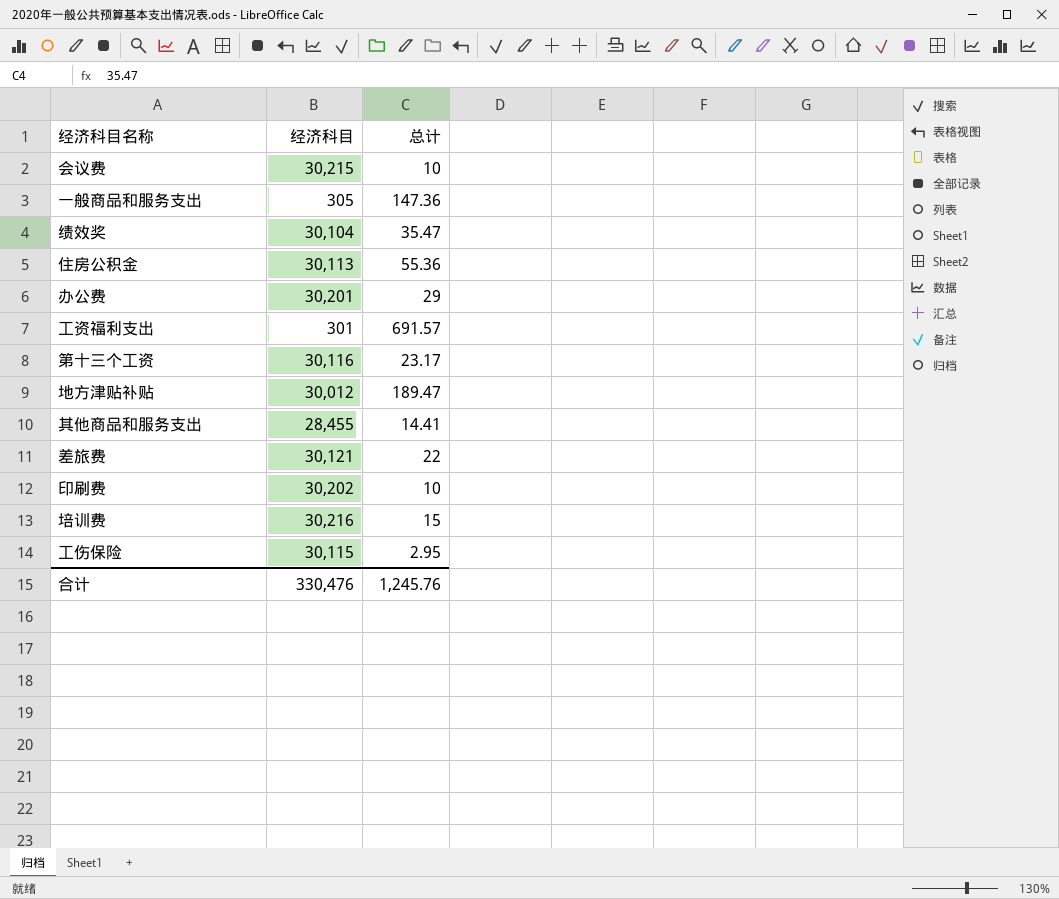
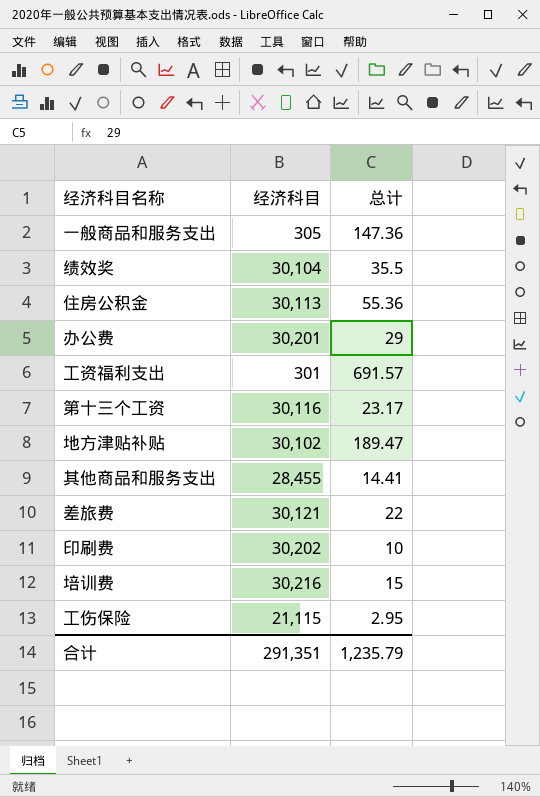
row 会议费: 30,215 | 10 -> none
绩效奖 | 总计: 35.47 -> 35.5
地方津贴补贴 | 经济科目: 30,012 -> 30,102
工伤保险 | 经济科目: 30,115 -> 21,115
合计 | 经济科目: 330,476 -> 291,351
合计 | 总计: 1,245.76 -> 1,235.79

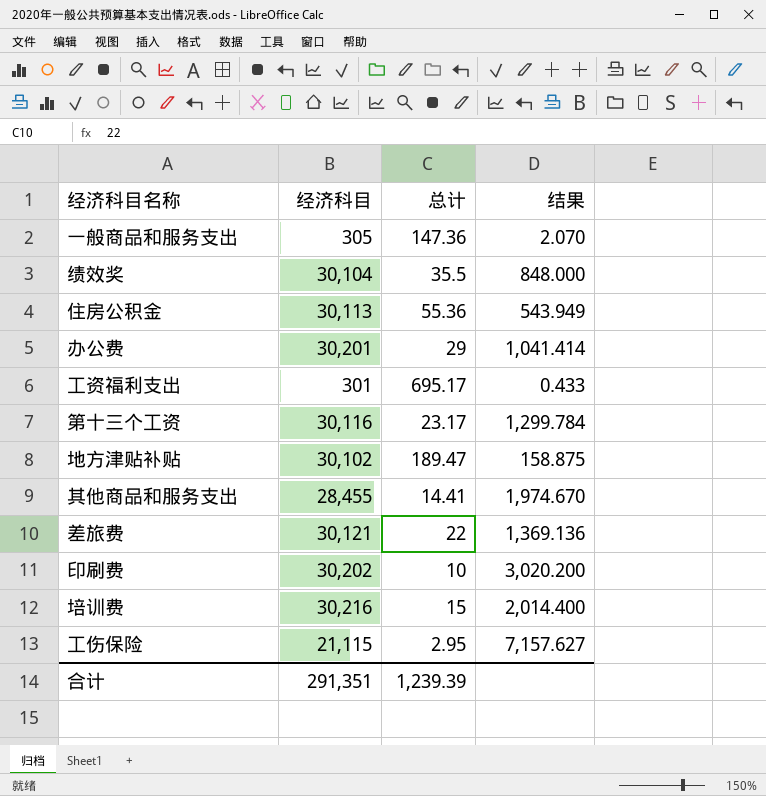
column 结果 | formula: none -> [经济科目] / [总计]
工资福利支出 | 总计: 691.57 -> 695.17
合计 | 总计: 1,235.79 -> 1,239.39

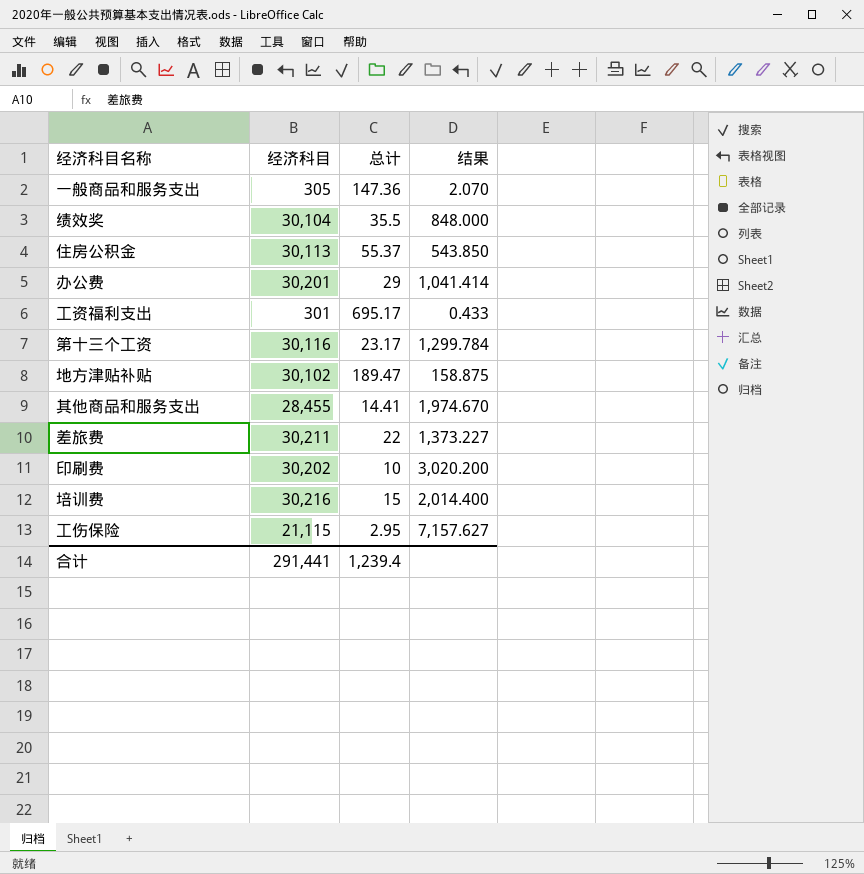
住房公积金 | 总计: 55.36 -> 55.37
住房公积金 | 结果: 543.949 -> 543.850
差旅费 | 经济科目: 30,121 -> 30,211
差旅费 | 结果: 1,369.136 -> 1,373.227
合计 | 经济科目: 291,351 -> 291,441
合计 | 总计: 1,239.39 -> 1,239.4

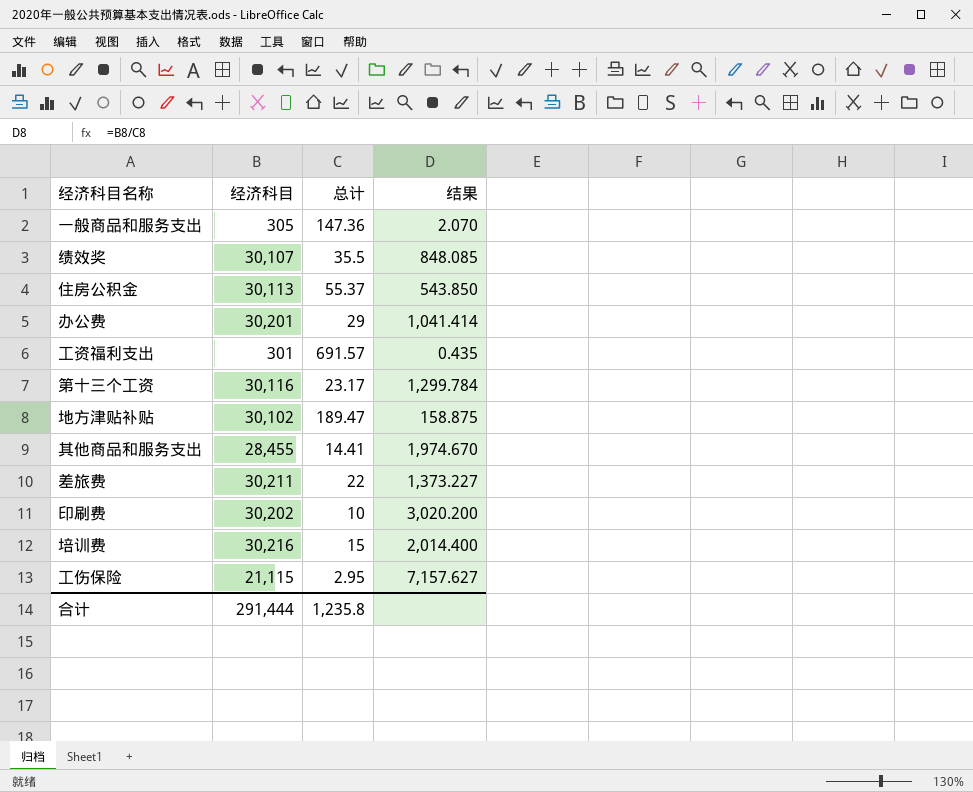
绩效奖 | 经济科目: 30,104 -> 30,107
绩效奖 | 结果: 848.000 -> 848.085
工资福利支出 | 总计: 695.17 -> 691.57
工资福利支出 | 结果: 0.433 -> 0.435
合计 | 经济科目: 291,441 -> 291,444
合计 | 总计: 1,239.4 -> 1,235.8

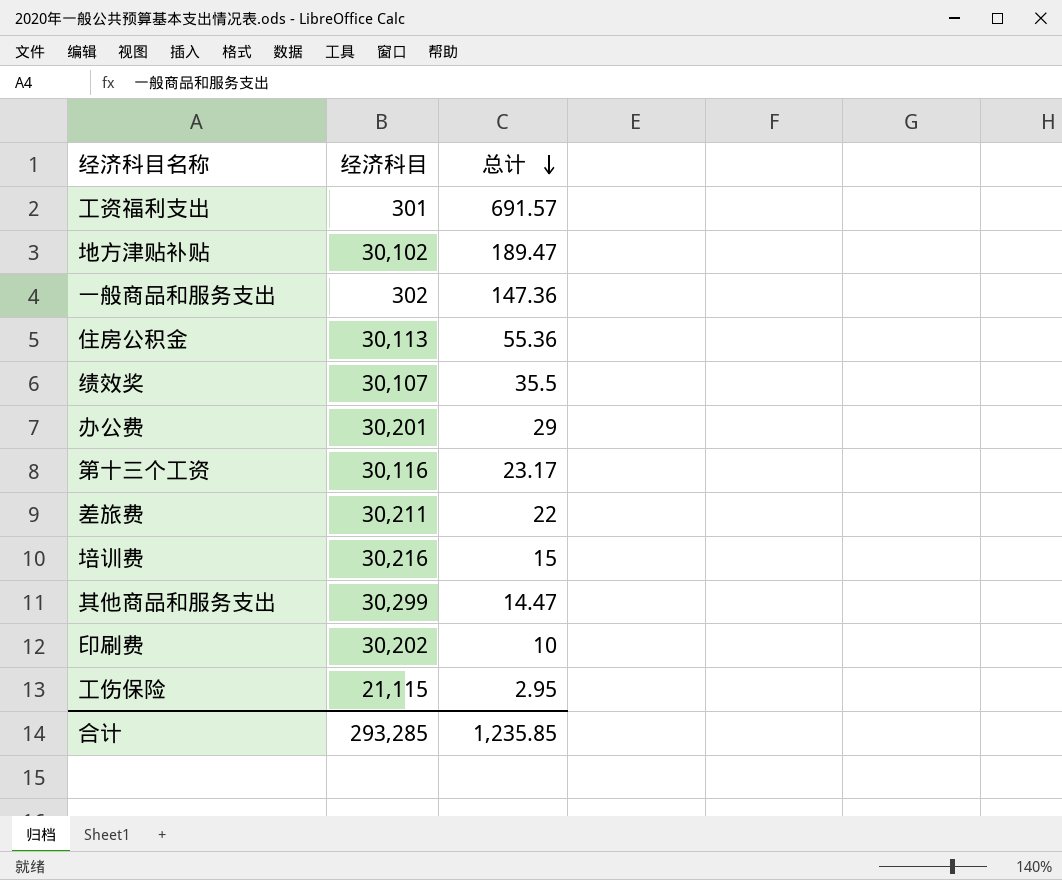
row order: none -> 总计 descending
column 结果 | formula: [经济科目] / [总计] -> none
一般商品和服务支出 | 经济科目: 305 -> 302
住房公积金 | 总计: 55.37 -> 55.36
其他商品和服务支出 | 经济科目: 28,455 -> 30,299
其他商品和服务支出 | 总计: 14.41 -> 14.47
合计 | 经济科目: 291,444 -> 293,285
合计 | 总计: 1,235.8 -> 1,235.85

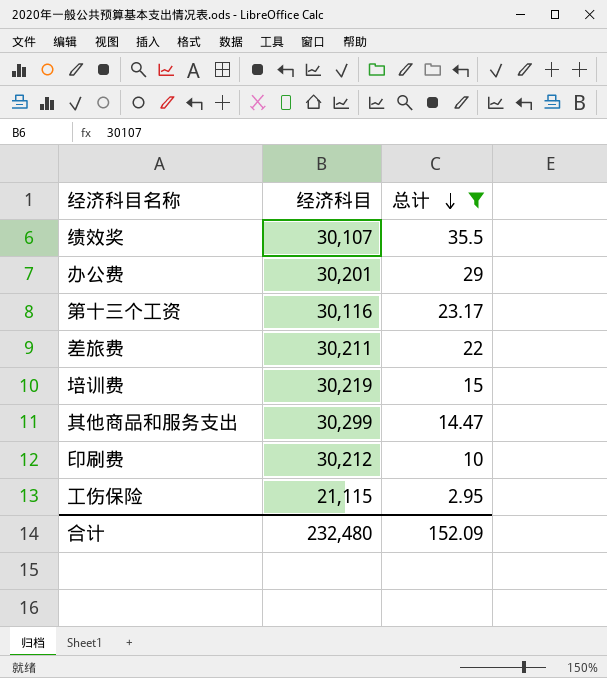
filter: none -> 总计 <= 35.5
培训费 | 经济科目: 30,216 -> 30,219
印刷费 | 经济科目: 30,202 -> 30,212
合计 | 经济科目: 293,285 -> 232,480
合计 | 总计: 1,235.85 -> 152.09

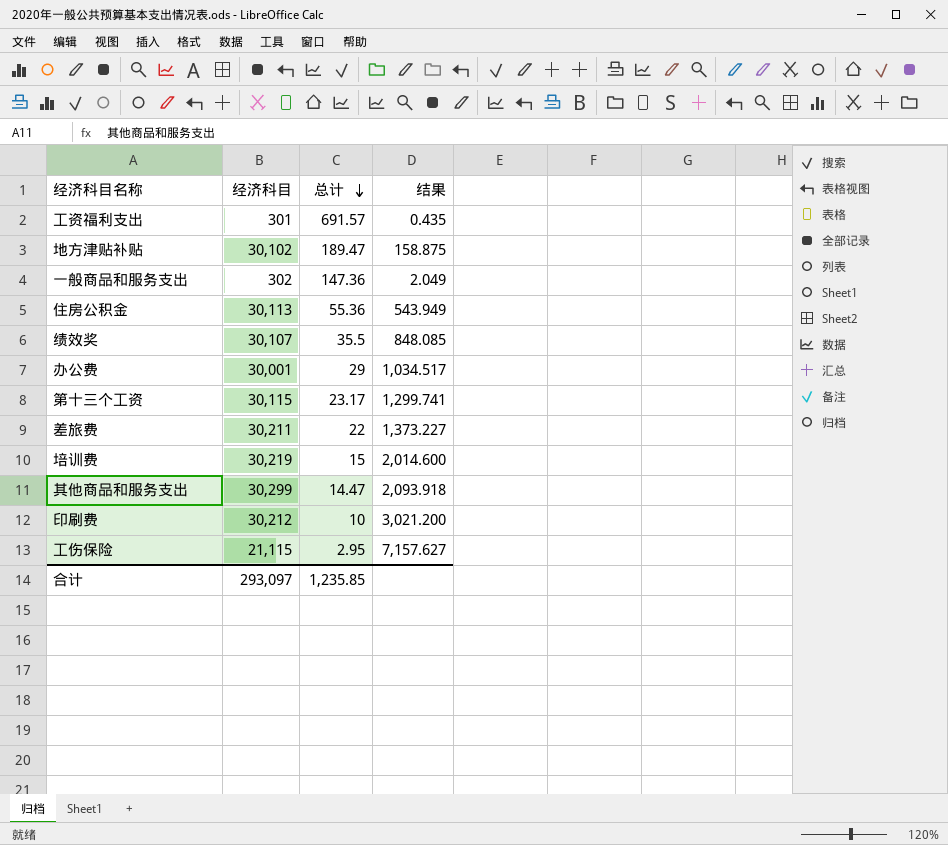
filter: 总计 <= 35.5 -> none
column 结果 | formula: none -> [经济科目] / [总计]
办公费 | 经济科目: 30,201 -> 30,001
第十三个工资 | 经济科目: 30,116 -> 30,115
合计 | 经济科目: 232,480 -> 293,097
合计 | 总计: 152.09 -> 1,235.85

